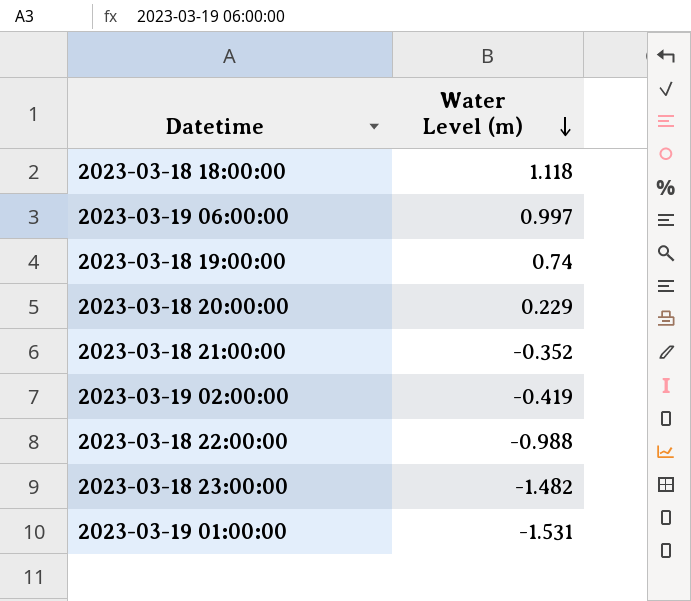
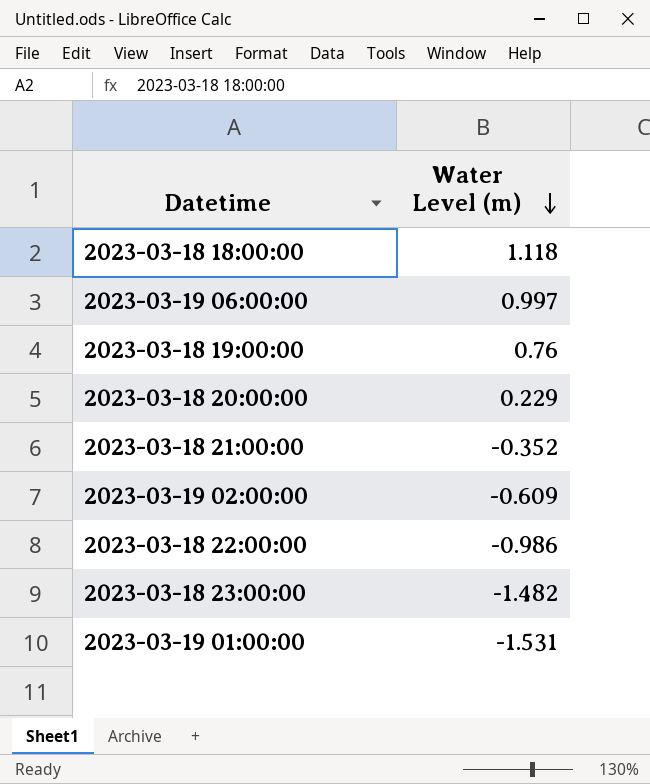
2023-03-18 19:00:00 | Water Level (m): 0.74 -> 0.76
2023-03-19 02:00:00 | Water Level (m): -0.419 -> -0.609
2023-03-18 22:00:00 | Water Level (m): -0.988 -> -0.986

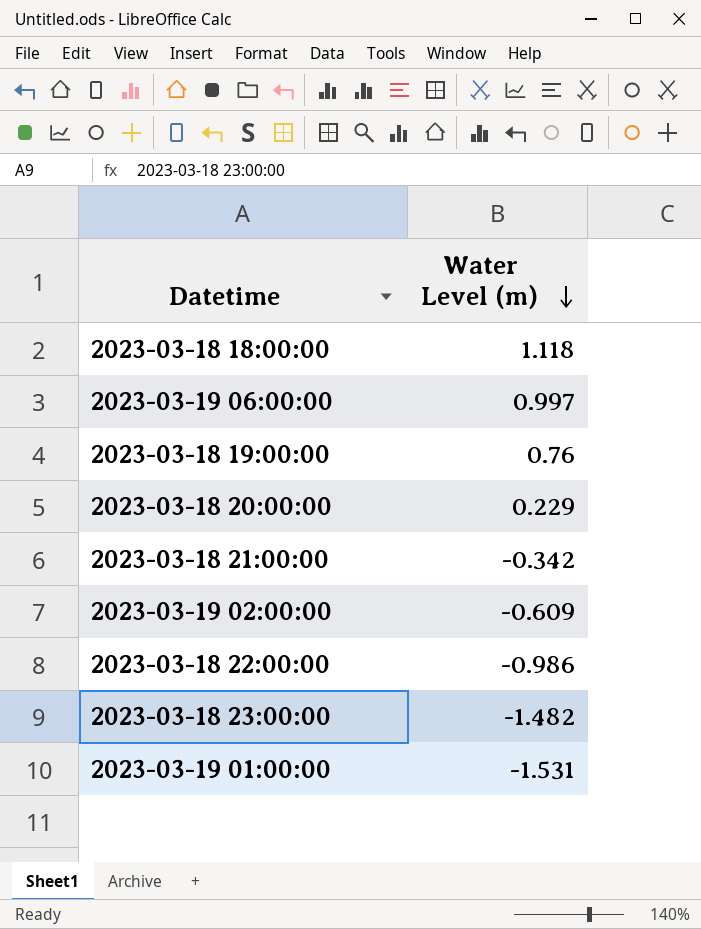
2023-03-18 21:00:00 | Water Level (m): -0.352 -> -0.342

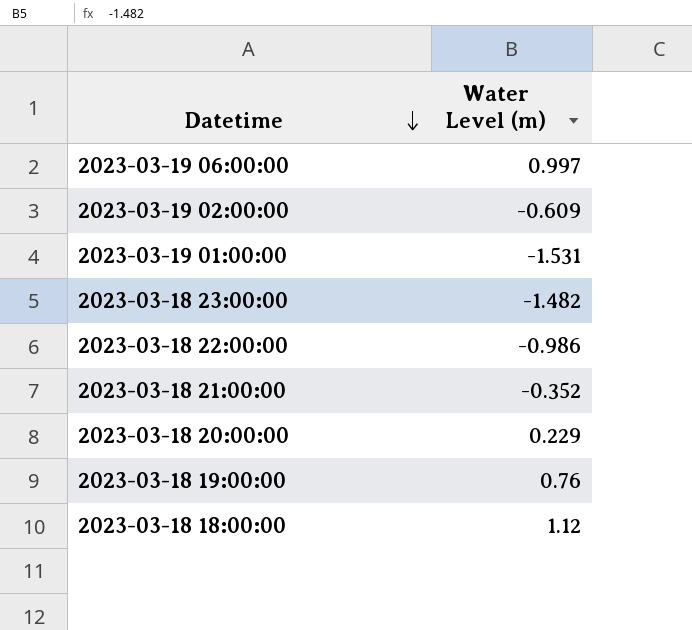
row order: Water Level (m) descending -> Datetime descending
2023-03-18 21:00:00 | Water Level (m): -0.342 -> -0.352
2023-03-18 18:00:00 | Water Level (m): 1.118 -> 1.12

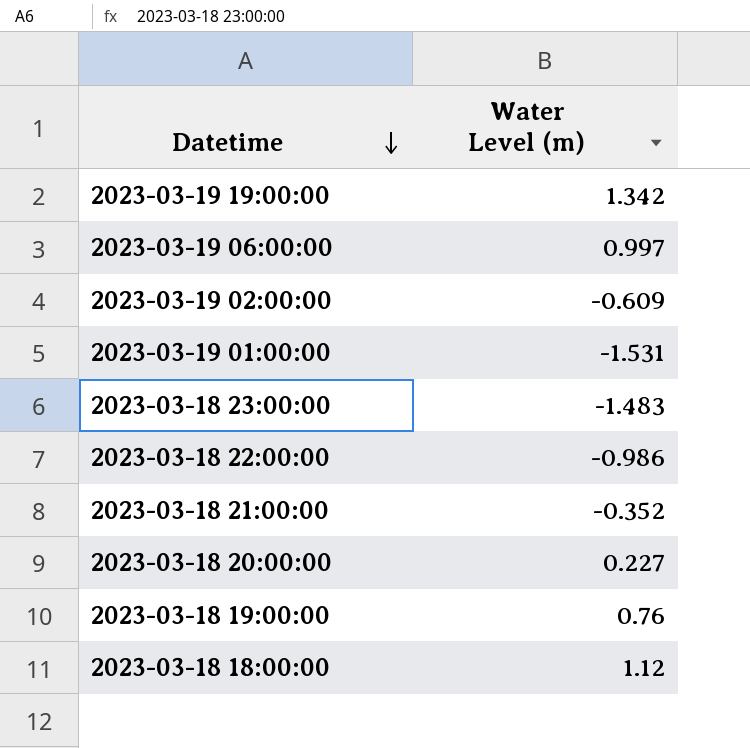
row 2023-03-19 19:00:00: none -> 1.342
2023-03-18 23:00:00 | Water Level (m): -1.482 -> -1.483
2023-03-18 20:00:00 | Water Level (m): 0.229 -> 0.227

